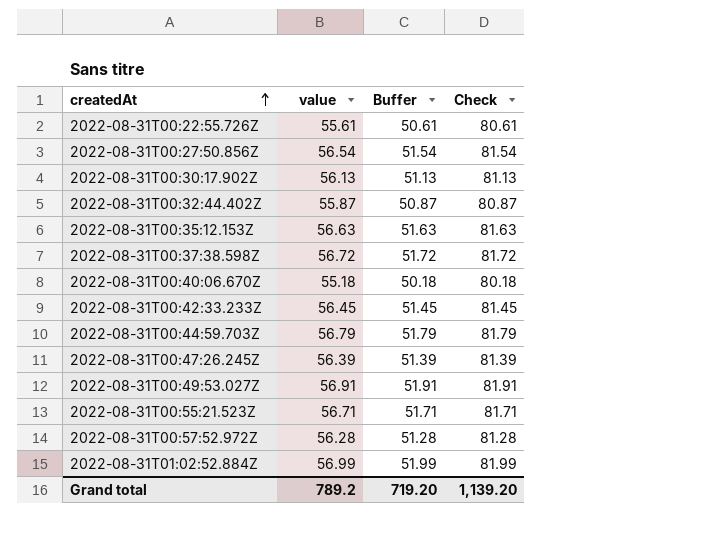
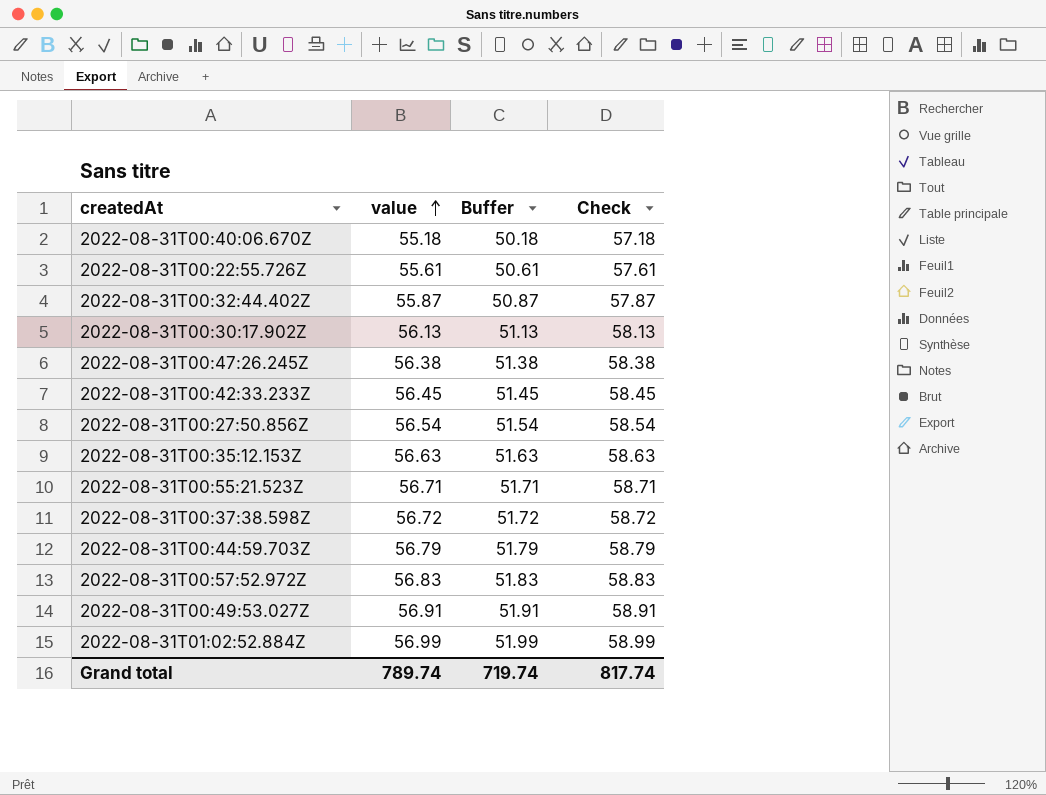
row order: createdAt ascending -> value ascending
column Check | formula: [value] + 25 -> [value] + 2
2022-08-31T00:47:26.245Z | value: 56.39 -> 56.38
2022-08-31T00:47:26.245Z | Buffer: 51.39 -> 51.38
2022-08-31T00:57:52.972Z | value: 56.28 -> 56.83
2022-08-31T00:57:52.972Z | Buffer: 51.28 -> 51.83
Grand total | value: 789.2 -> 789.74
Grand total | Buffer: 719.20 -> 719.74
Grand total | Check: 1,139.20 -> 817.74

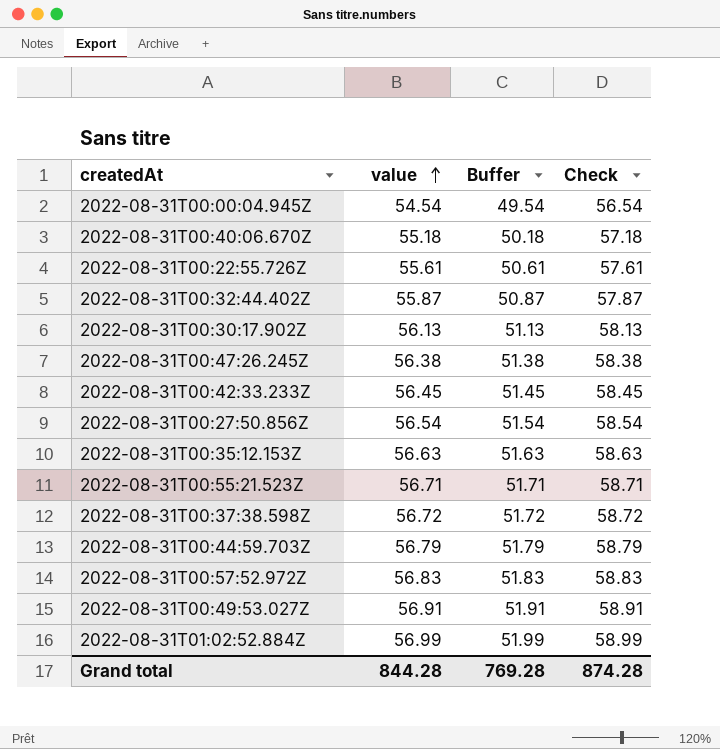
row 2022-08-31T00:00:04.945Z: none -> 54.54 | 49.54 | 56.54
Grand total | value: 789.74 -> 844.28
Grand total | Buffer: 719.74 -> 769.28
Grand total | Check: 817.74 -> 874.28

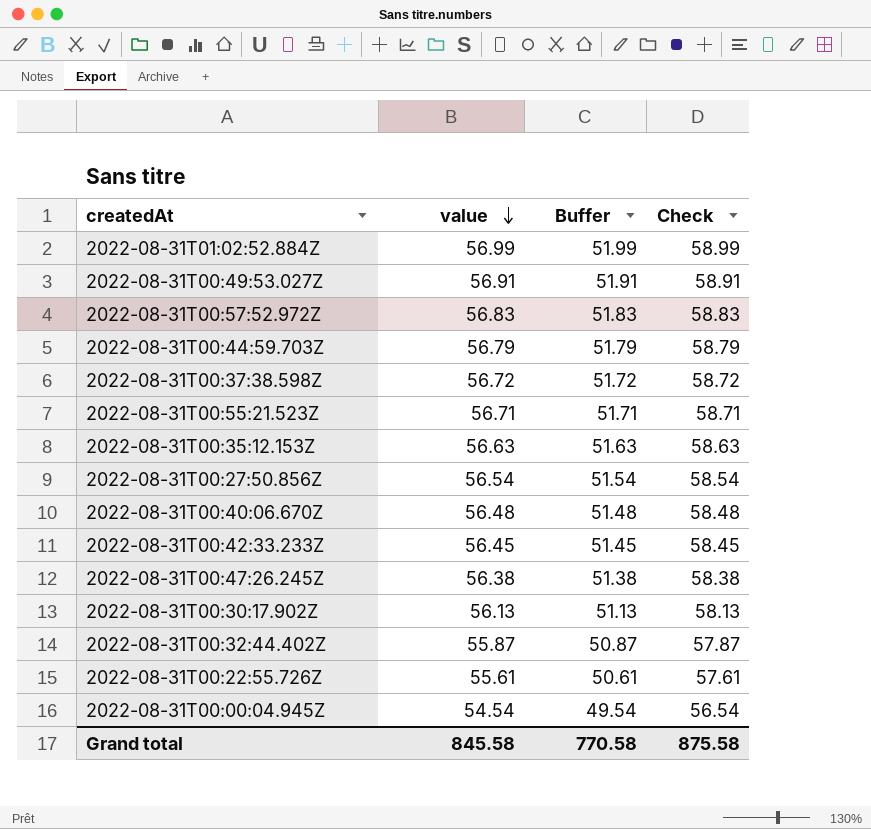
row order: value ascending -> value descending
2022-08-31T00:40:06.670Z | value: 55.18 -> 56.48
2022-08-31T00:40:06.670Z | Buffer: 50.18 -> 51.48
2022-08-31T00:40:06.670Z | Check: 57.18 -> 58.48
Grand total | value: 844.28 -> 845.58
Grand total | Buffer: 769.28 -> 770.58
Grand total | Check: 874.28 -> 875.58

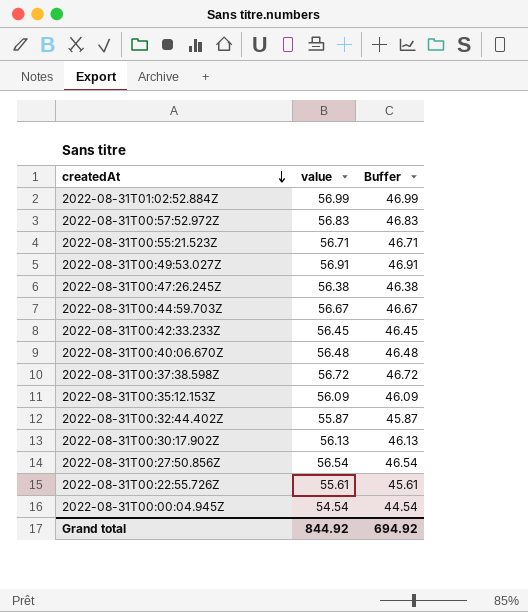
row order: value descending -> createdAt descending
column Check | formula: [value] + 2 -> none
column Buffer | formula: [value] - 5 -> [value] - 10
2022-08-31T00:44:59.703Z | value: 56.79 -> 56.67
2022-08-31T00:35:12.153Z | value: 56.63 -> 56.09
Grand total | value: 845.58 -> 844.92
Grand total | Buffer: 770.58 -> 694.92

